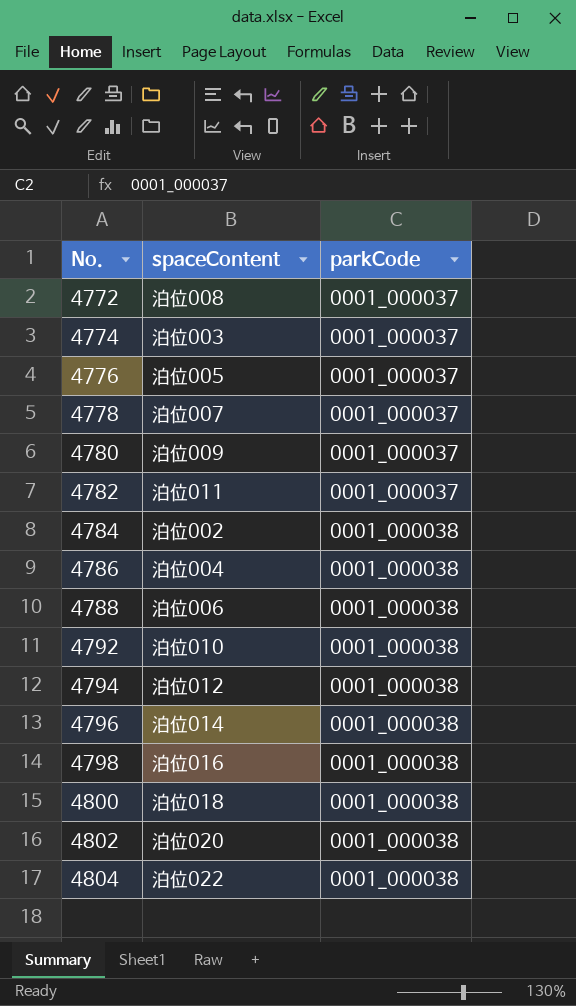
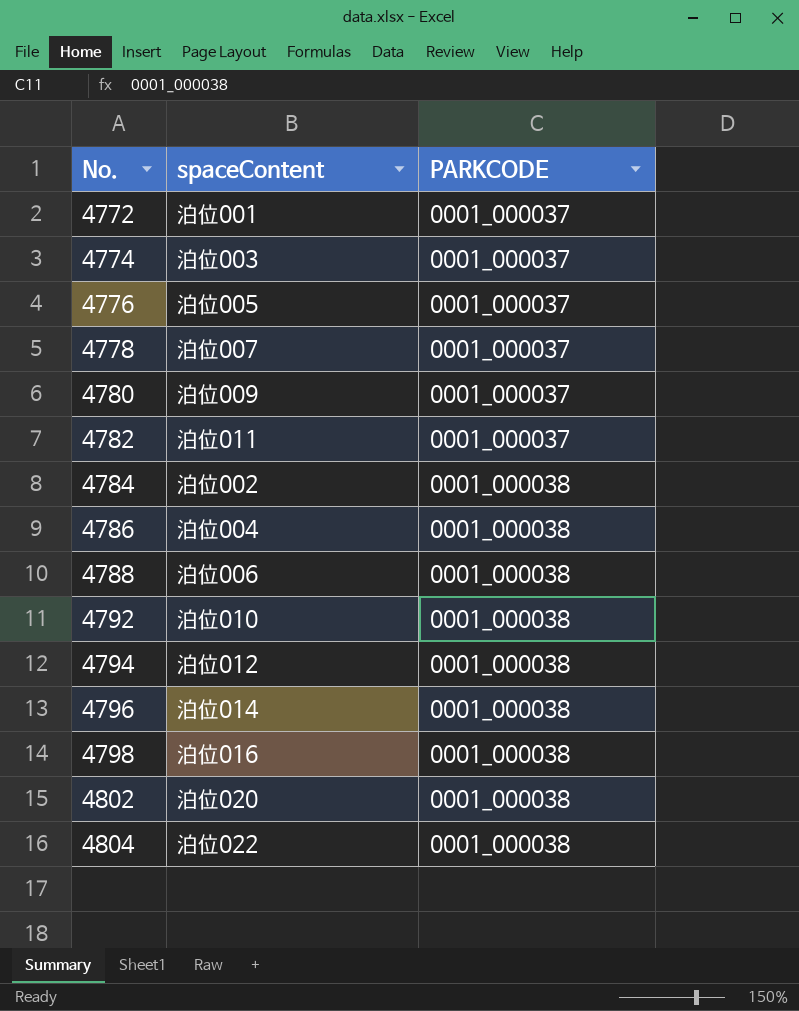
column name: parkCode -> PARKCODE
row 4800: 泊位018 | 0001_000038 -> none
4772 | spaceContent: 泊位008 -> 泊位001

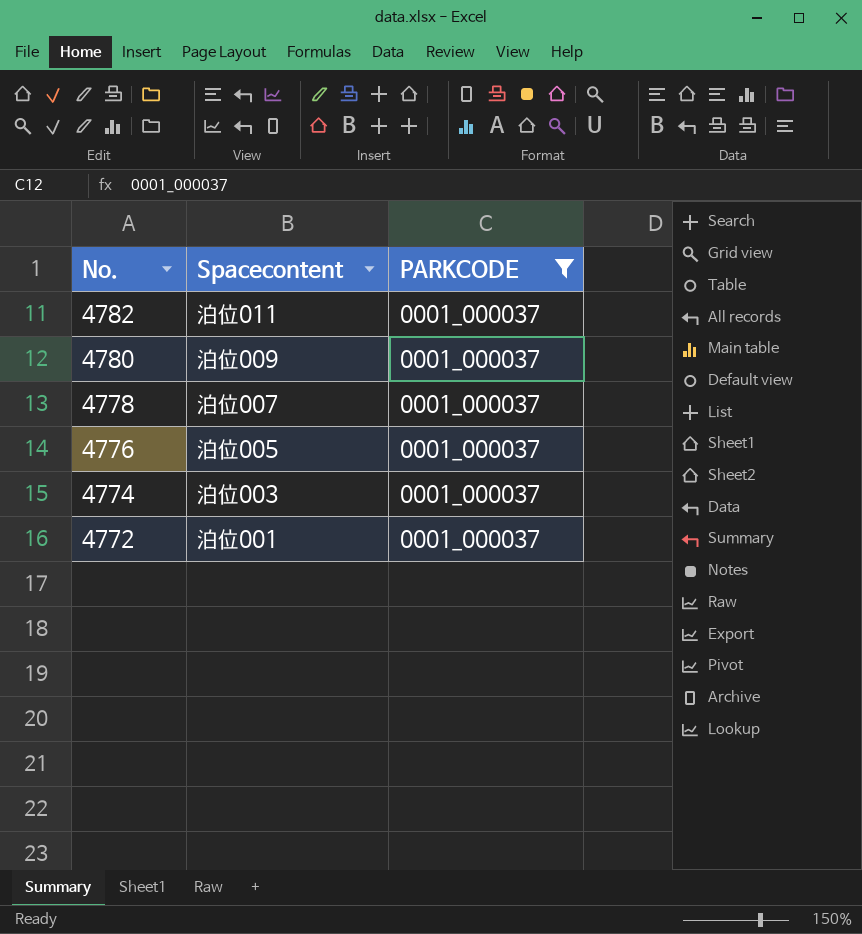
filter: none -> PARKCODE = 0001_000037
row order: No. ascending -> No. descending
column name: spaceContent -> Spacecontent

